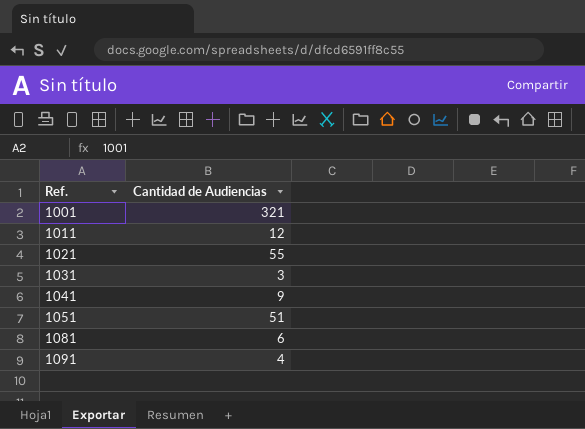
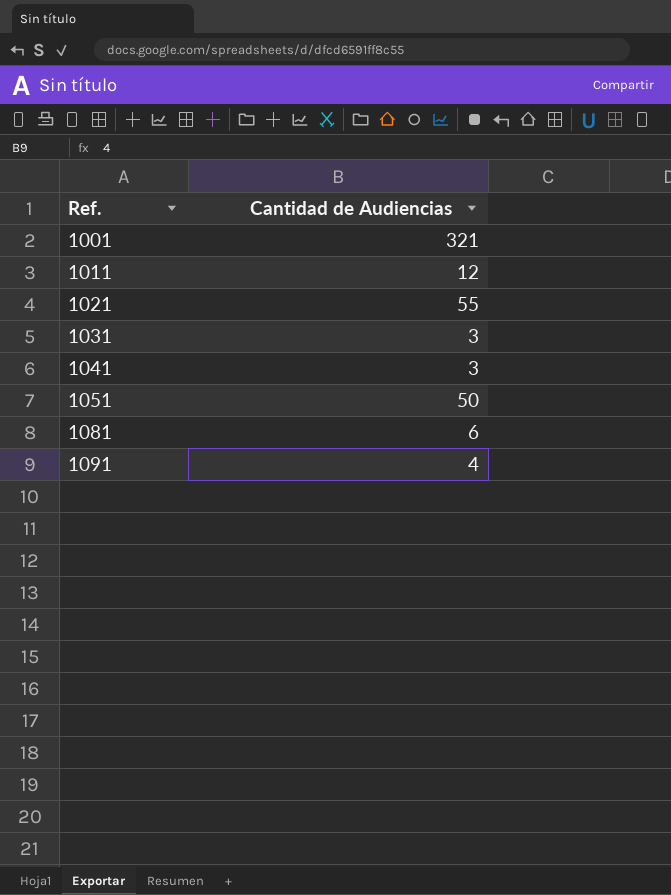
1041 | Cantidad de Audiencias: 9 -> 3
1051 | Cantidad de Audiencias: 51 -> 50

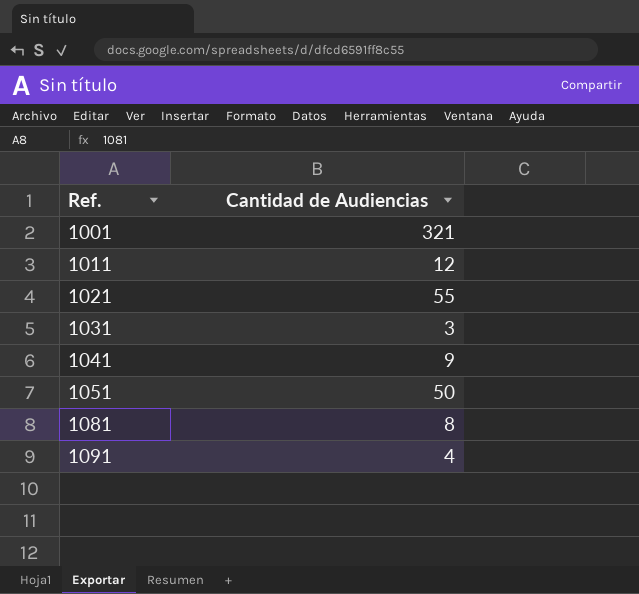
1041 | Cantidad de Audiencias: 3 -> 9
1081 | Cantidad de Audiencias: 6 -> 8

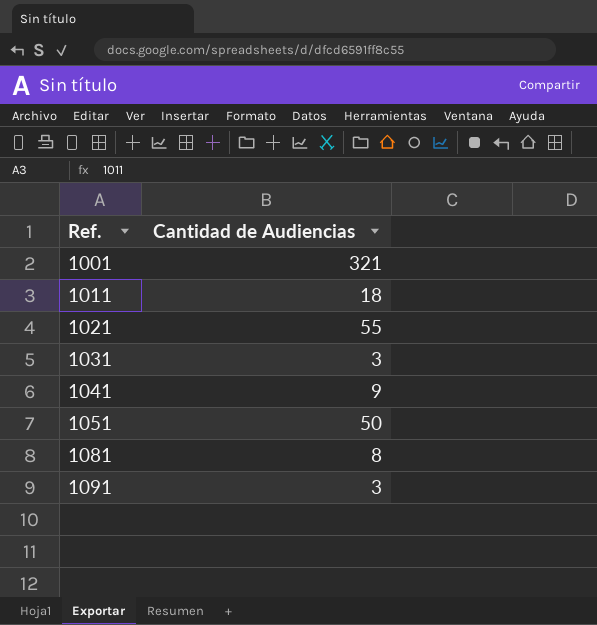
1011 | Cantidad de Audiencias: 12 -> 18
1091 | Cantidad de Audiencias: 4 -> 3

